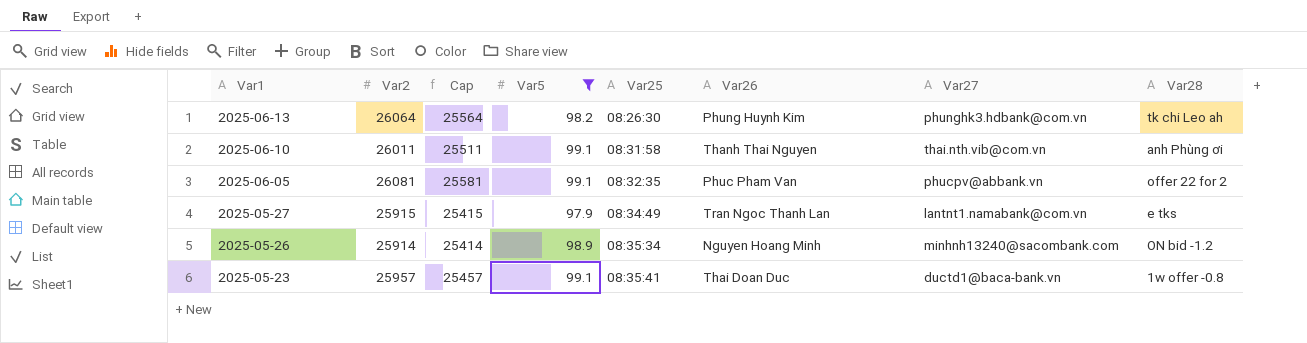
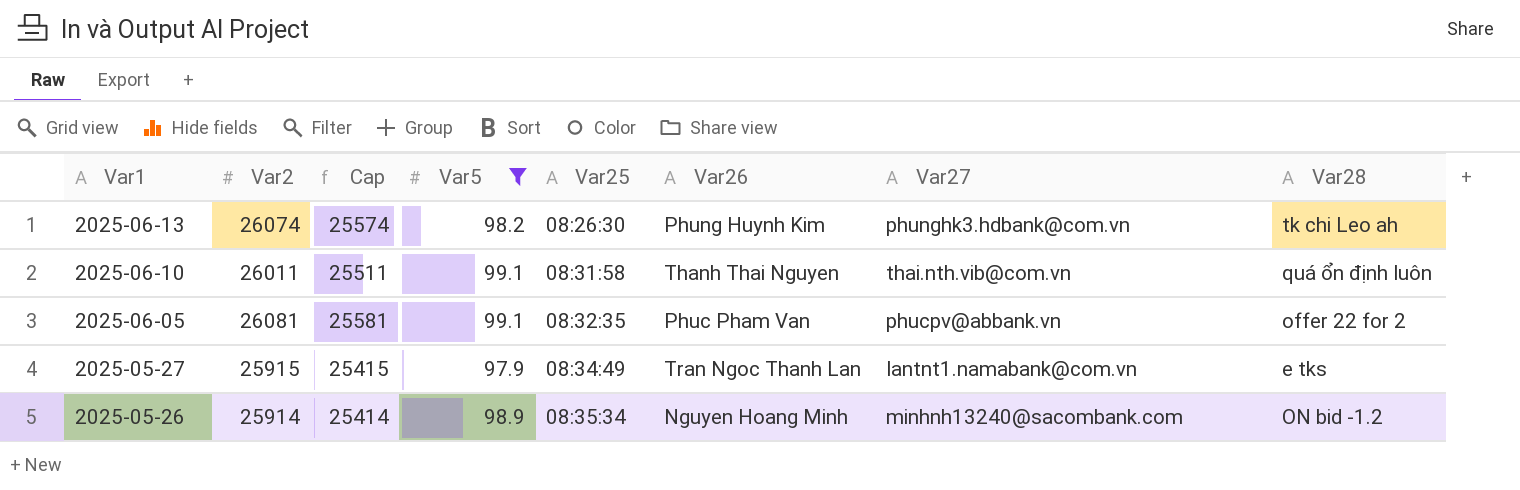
row 2025-05-23: 25957 | 25457 | 99.1 | 08:35:41 | Thai Doan Duc | ductd1@baca-bank.vn | 1w offer -0.8 -> none
2025-06-13 | Var2: 26064 -> 26074
2025-06-13 | Cap: 25564 -> 25574
2025-06-10 | Var28: anh Phùng ơi -> quá ổn định luôn

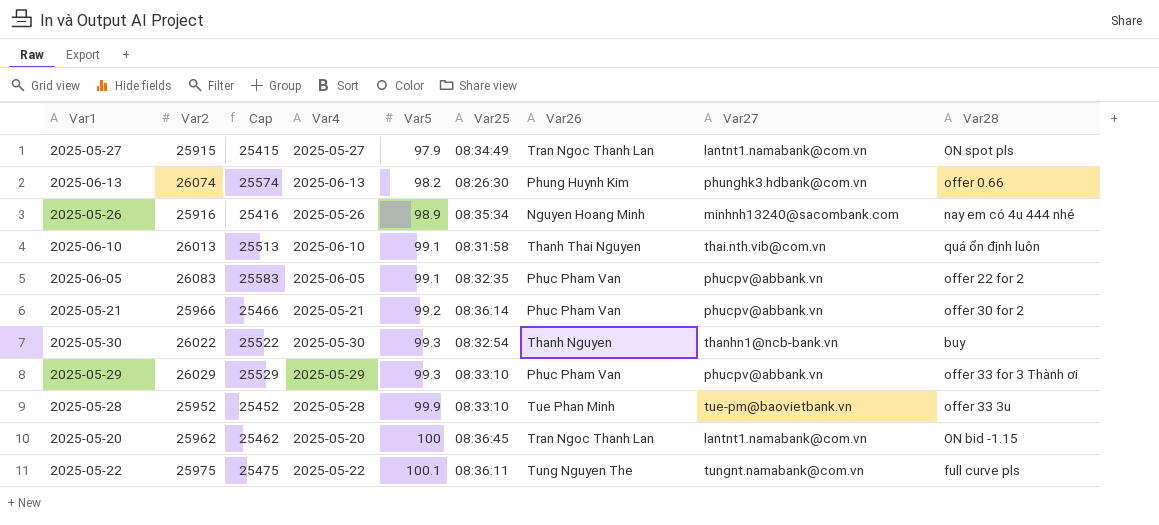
filter: Var5 <= 99.1 -> none
row order: Var1 descending -> Var5 ascending
column Var4 | position: none -> 4
2025-05-27 | Var28: e tks -> ON spot pls
2025-06-13 | Var28: tk chi Leo ah -> offer 0.66
2025-05-26 | Var2: 25914 -> 25916
2025-05-26 | Cap: 25414 -> 25416
2025-05-26 | Var28: ON bid -1.2 -> nay em có 4u 444 nhé
2025-06-10 | Var2: 26011 -> 26013
2025-06-10 | Cap: 25511 -> 25513
2025-06-05 | Var2: 26081 -> 26083
2025-06-05 | Cap: 25581 -> 25583

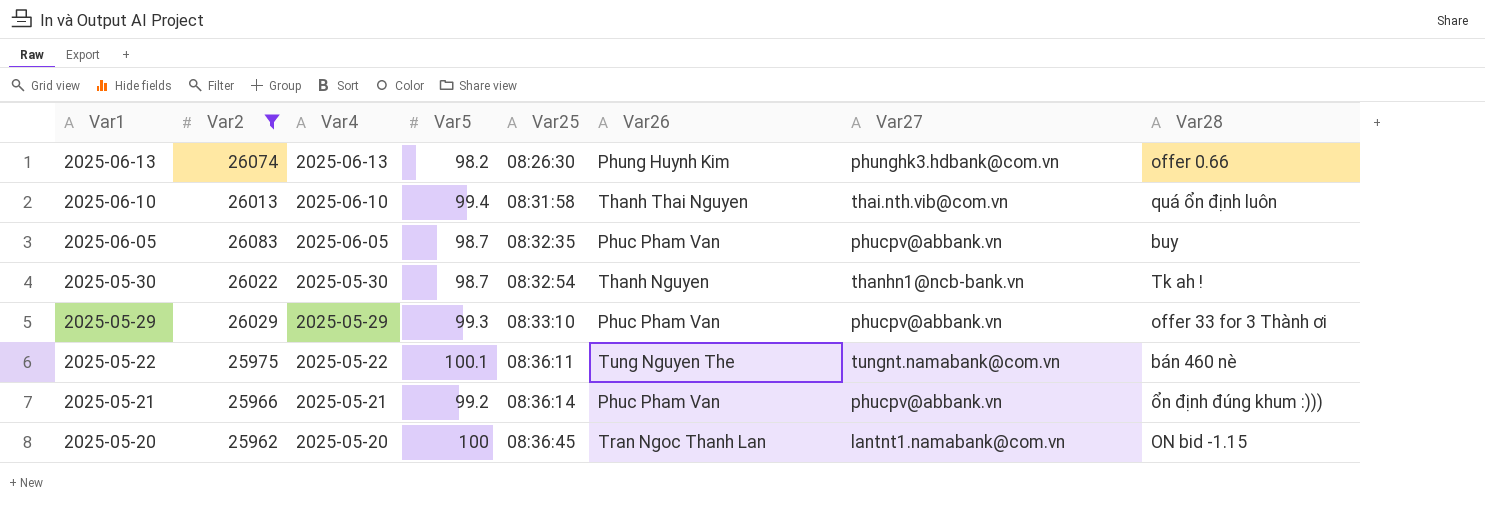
filter: none -> Var2 >= 25962
row order: Var5 ascending -> Var1 descending
column Cap | formula: [Var2] - 500 -> none
2025-06-10 | Var5: 99.1 -> 99.4
2025-06-05 | Var5: 99.1 -> 98.7
2025-06-05 | Var28: offer 22 for 2 -> buy
2025-05-30 | Var5: 99.3 -> 98.7
2025-05-30 | Var28: buy -> Tk ah !
2025-05-22 | Var28: full curve pls -> bán 460 nè
2025-05-21 | Var28: offer 30 for 2 -> ổn định đúng khum :)))

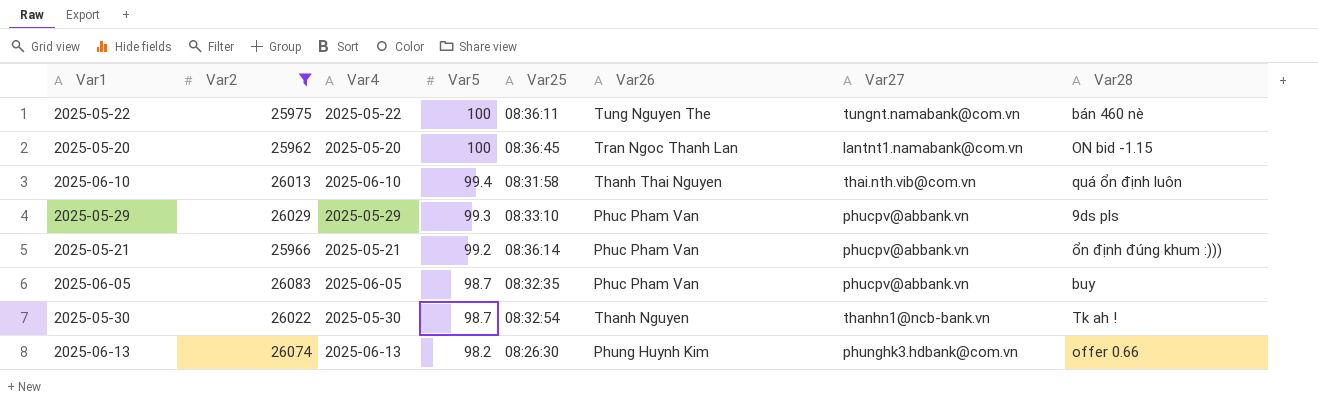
row order: Var1 descending -> Var5 descending
2025-05-22 | Var5: 100.1 -> 100
2025-05-29 | Var28: offer 33 for 3 Thành ơi -> 9ds pls

